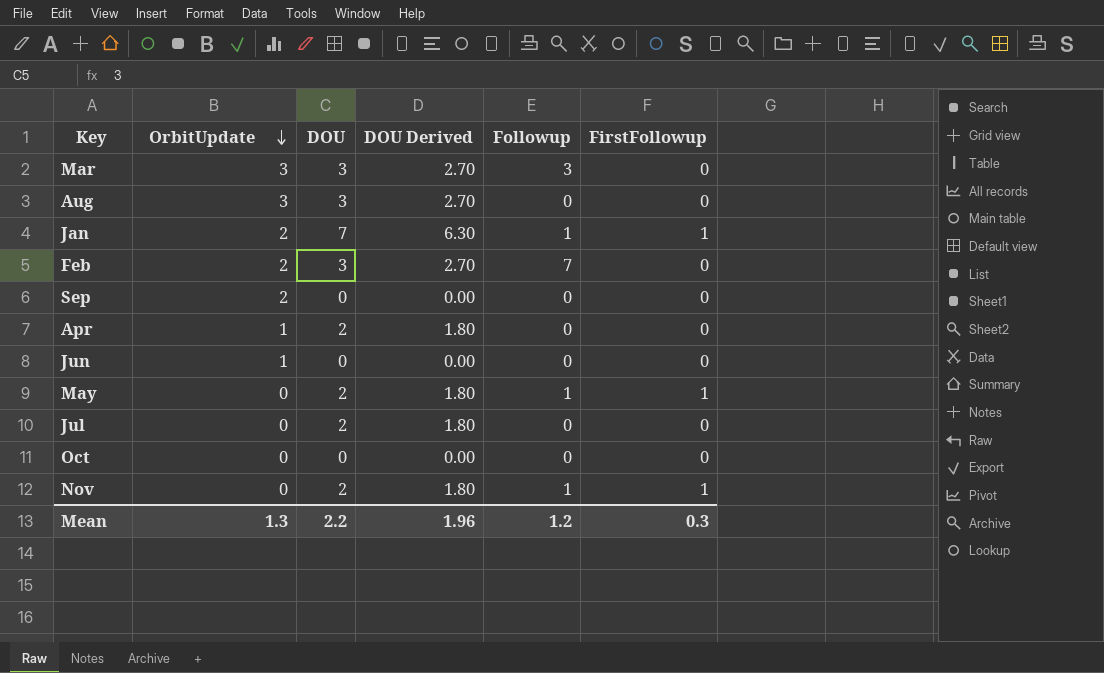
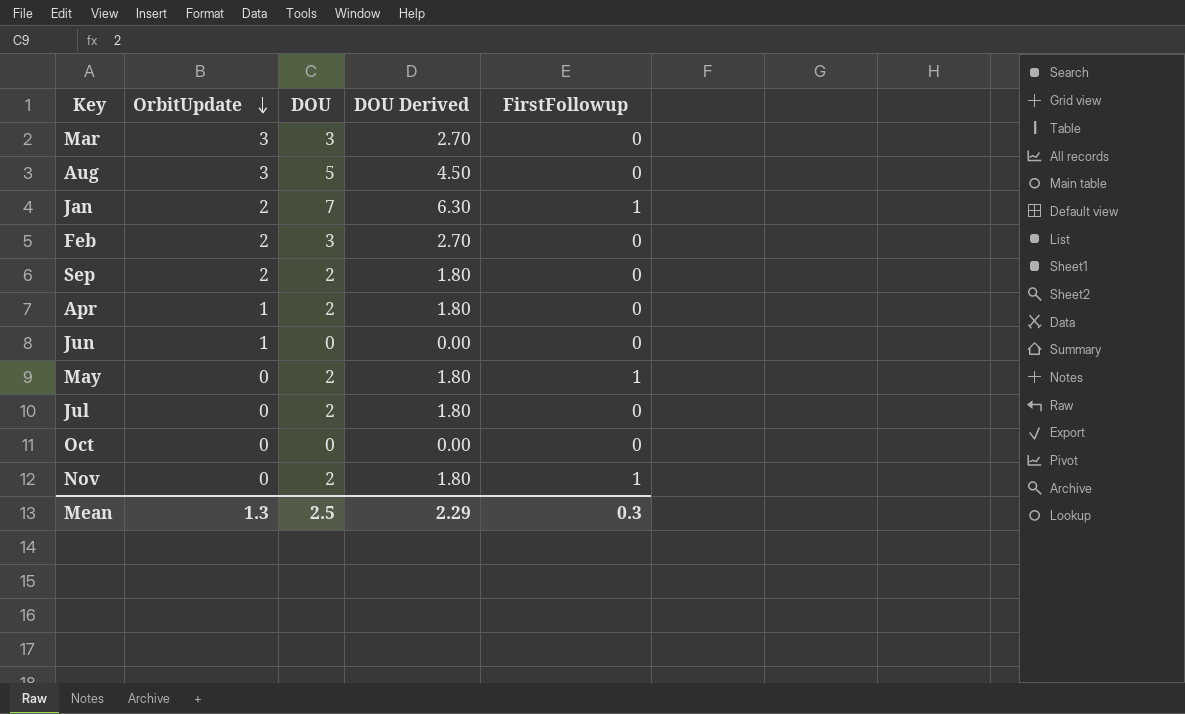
column Followup | position: 5 -> none
Aug | DOU: 3 -> 5
Aug | DOU Derived: 2.70 -> 4.50
Sep | DOU: 0 -> 2
Sep | DOU Derived: 0.00 -> 1.80
Mean | DOU: 2.2 -> 2.5
Mean | DOU Derived: 1.96 -> 2.29

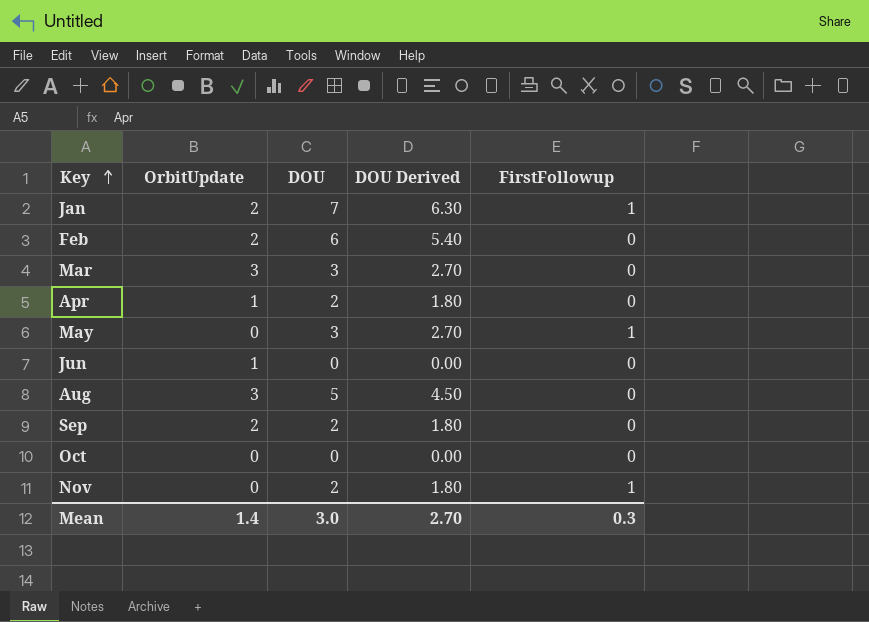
row order: OrbitUpdate descending -> Key ascending
row Jul: 0 | 2 | 1.80 | 0 -> none
Feb | DOU: 3 -> 6
Feb | DOU Derived: 2.70 -> 5.40
May | DOU: 2 -> 3
May | DOU Derived: 1.80 -> 2.70
Mean | OrbitUpdate: 1.3 -> 1.4
Mean | DOU: 2.5 -> 3.0
Mean | DOU Derived: 2.29 -> 2.70

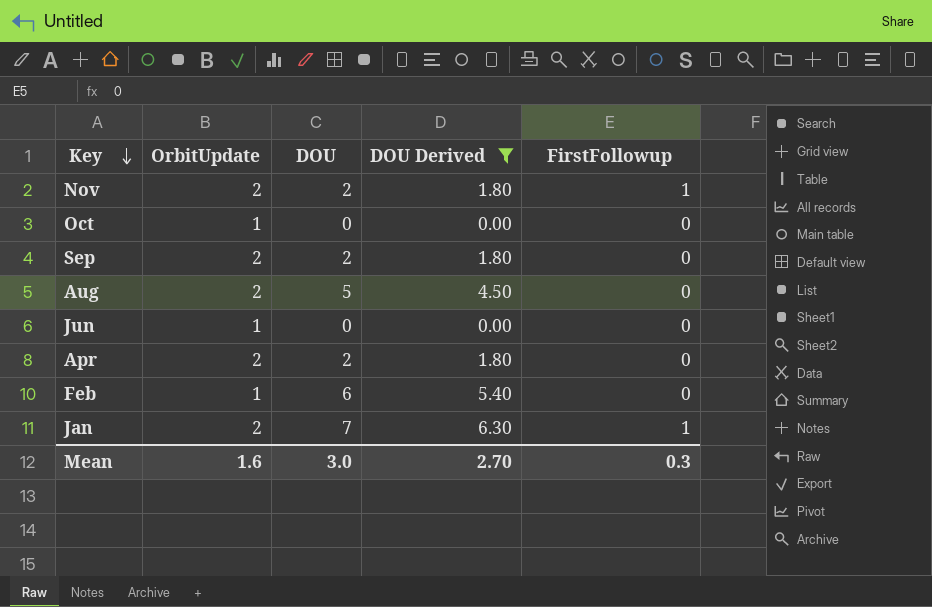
filter: none -> DOU Derived != 2.70
row order: Key ascending -> Key descending
Nov | OrbitUpdate: 0 -> 2
Oct | OrbitUpdate: 0 -> 1
Aug | OrbitUpdate: 3 -> 2
Apr | OrbitUpdate: 1 -> 2
Feb | OrbitUpdate: 2 -> 1
Mean | OrbitUpdate: 1.4 -> 1.6

